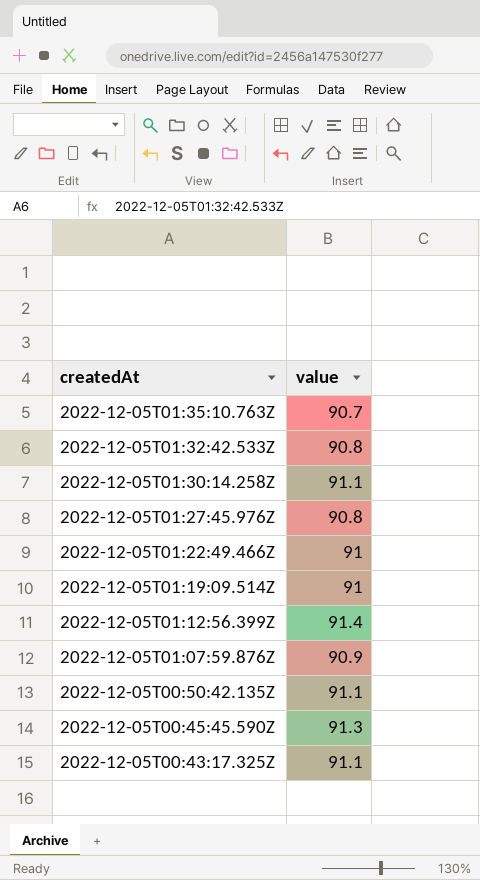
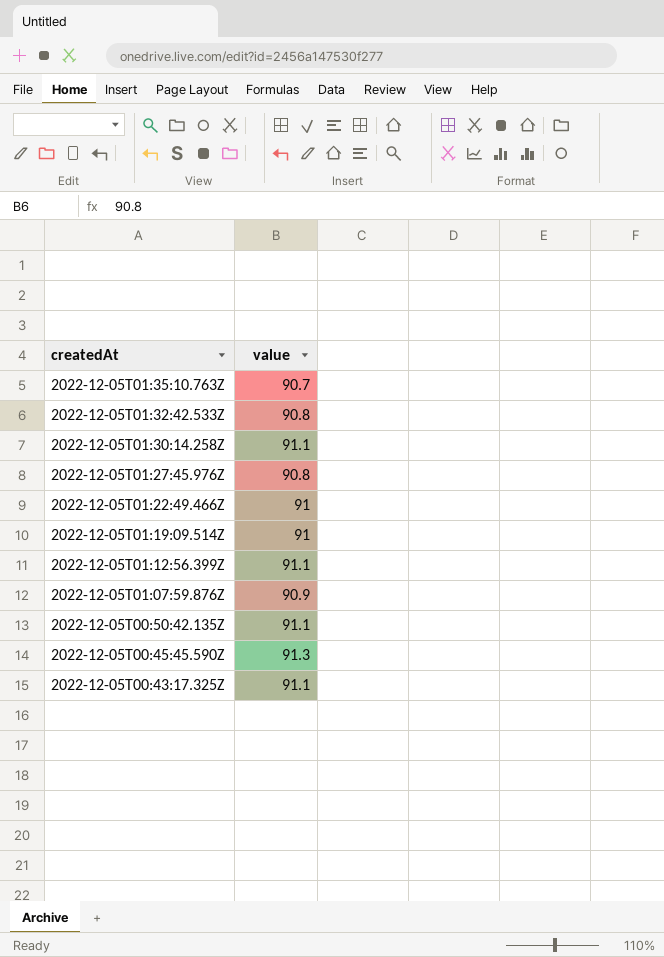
2022-12-05T01:12:56.399Z | value: 91.4 -> 91.1

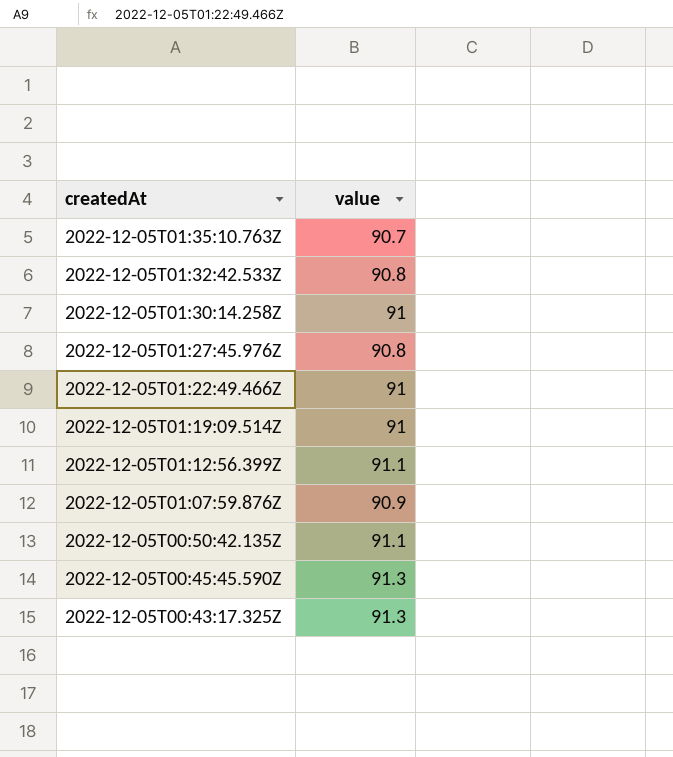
2022-12-05T01:30:14.258Z | value: 91.1 -> 91
2022-12-05T00:43:17.325Z | value: 91.1 -> 91.3

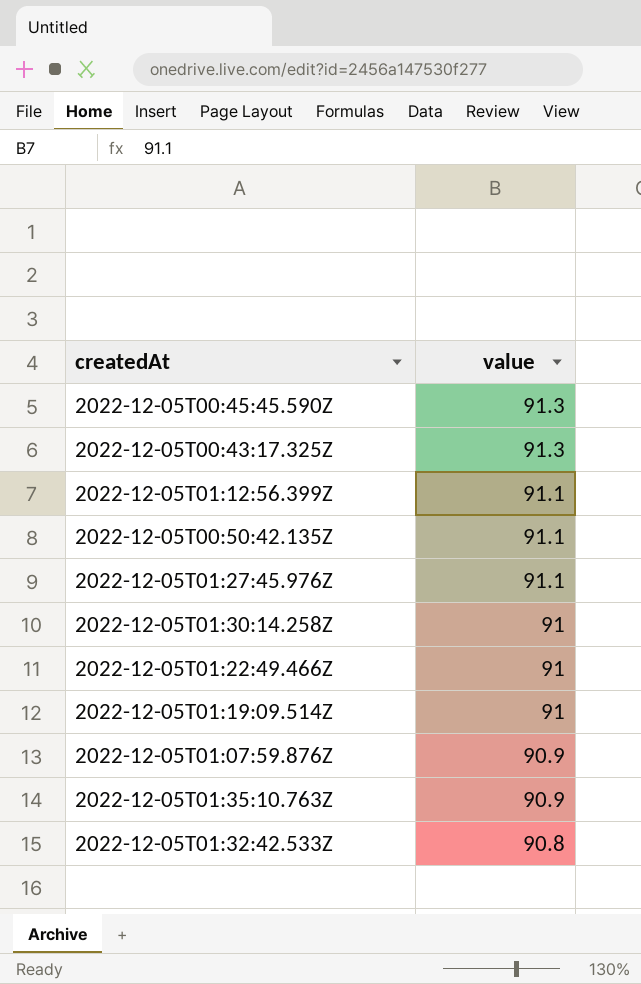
row order: createdAt descending -> value descending
2022-12-05T01:27:45.976Z | value: 90.8 -> 91.1
2022-12-05T01:35:10.763Z | value: 90.7 -> 90.9

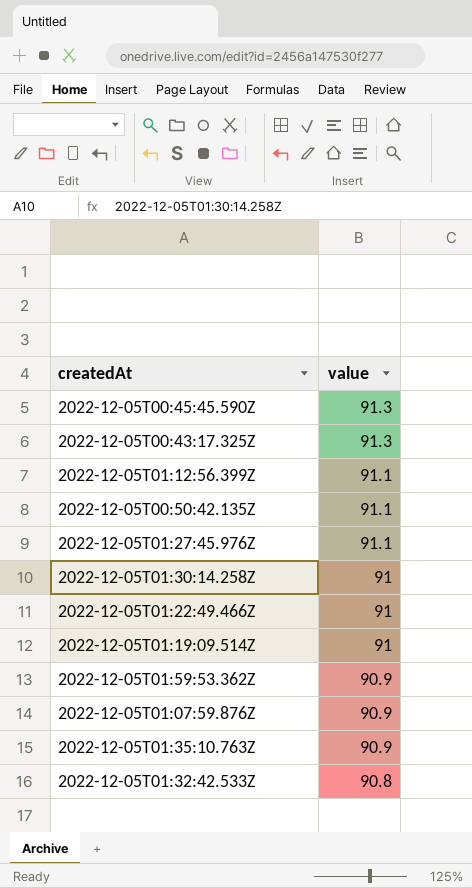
row 2022-12-05T01:59:53.362Z: none -> 90.9

